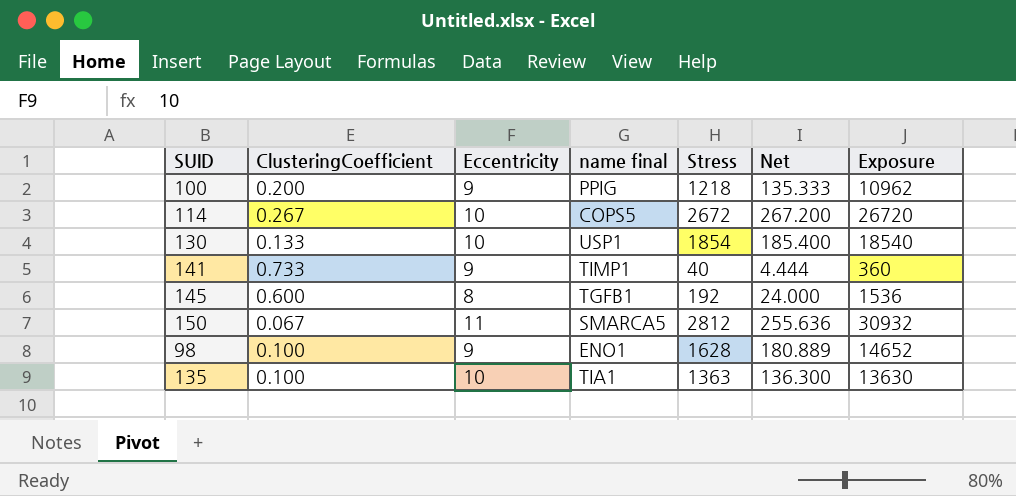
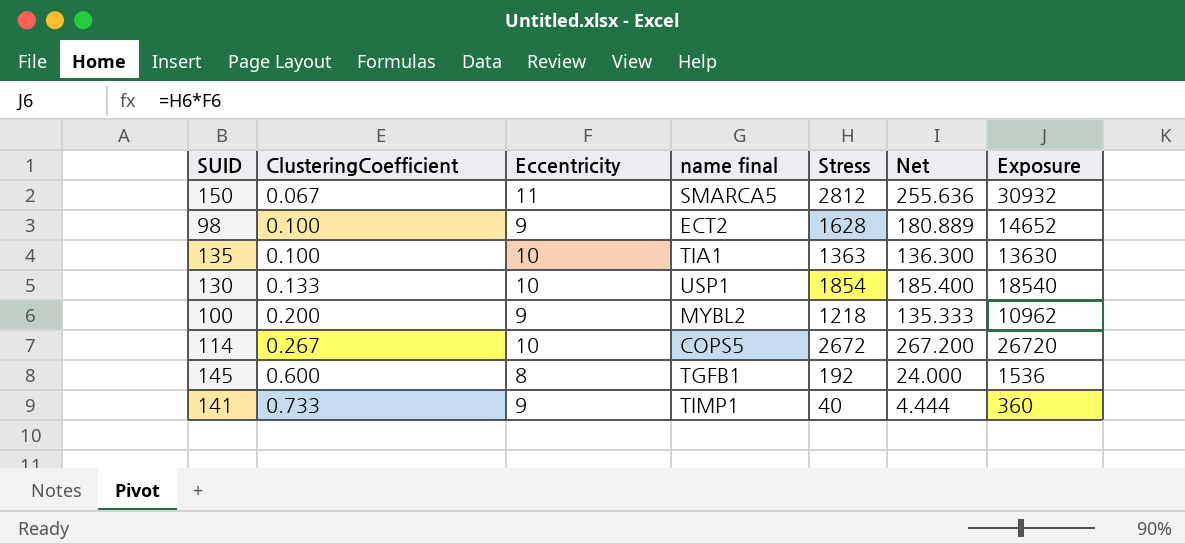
row order: none -> ClusteringCoefficient ascending
98 | name final: ENO1 -> ECT2
100 | name final: PPIG -> MYBL2

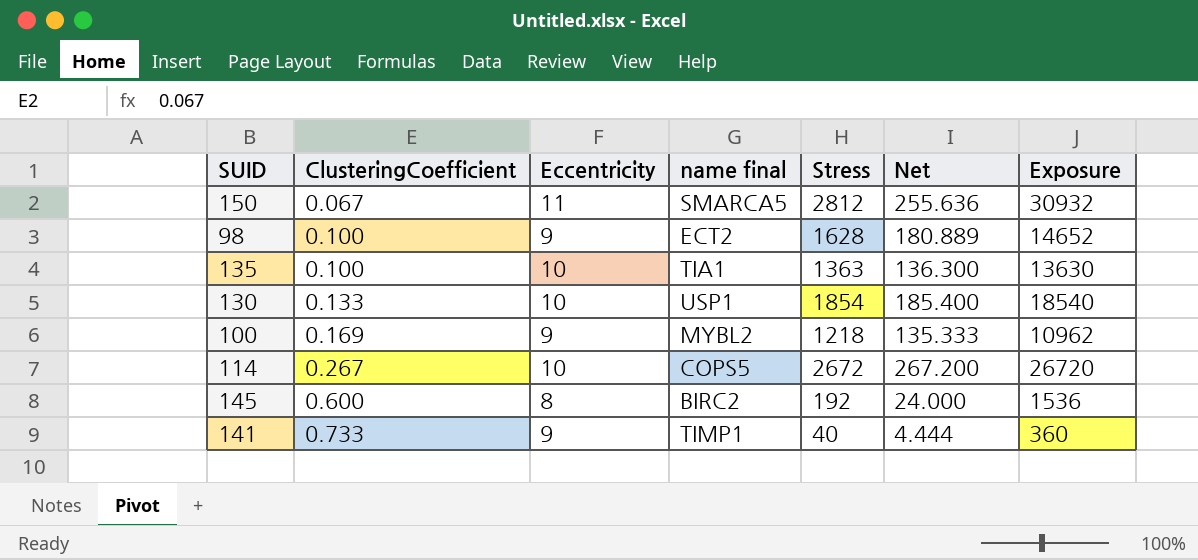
100 | ClusteringCoefficient: 0.200 -> 0.169
145 | name final: TGFB1 -> BIRC2

